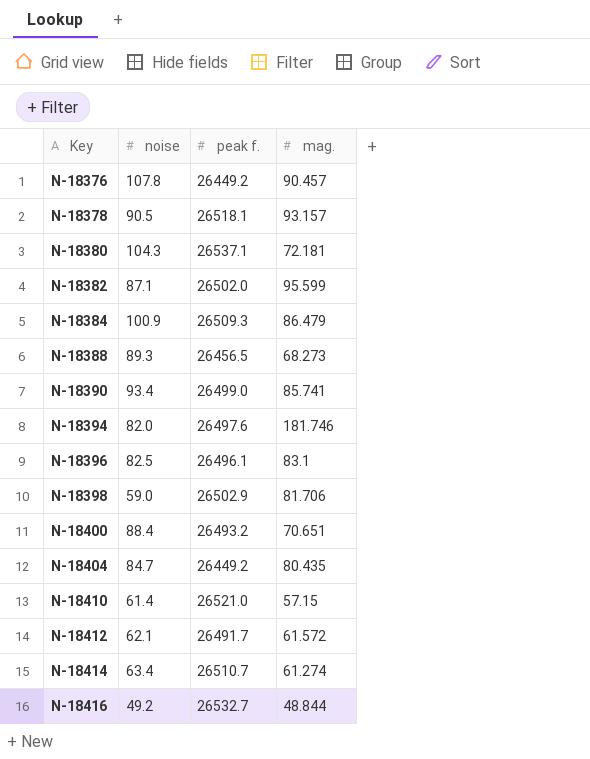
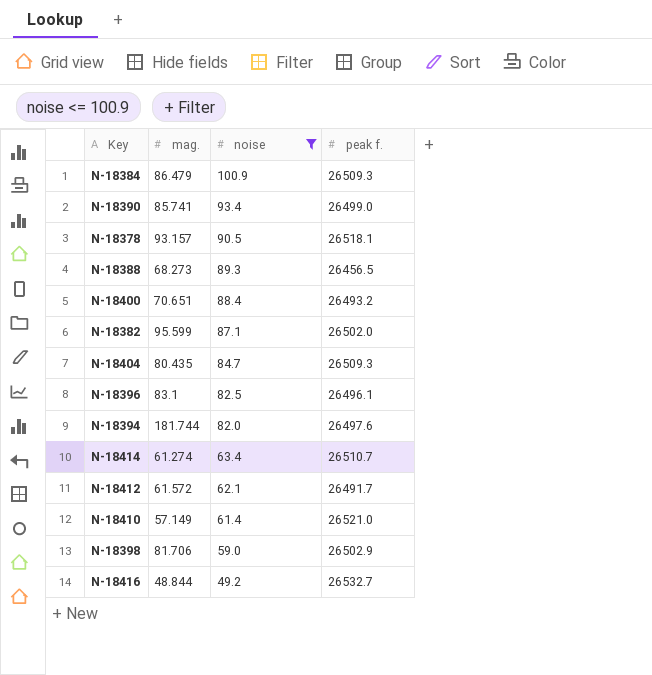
filter: none -> noise <= 100.9
row order: Key ascending -> noise descending
column mag. | position: 4 -> 2
N-18404 | peak f.: 26449.2 -> 26509.3
N-18394 | mag.: 181.746 -> 181.744
N-18410 | mag.: 57.15 -> 57.149

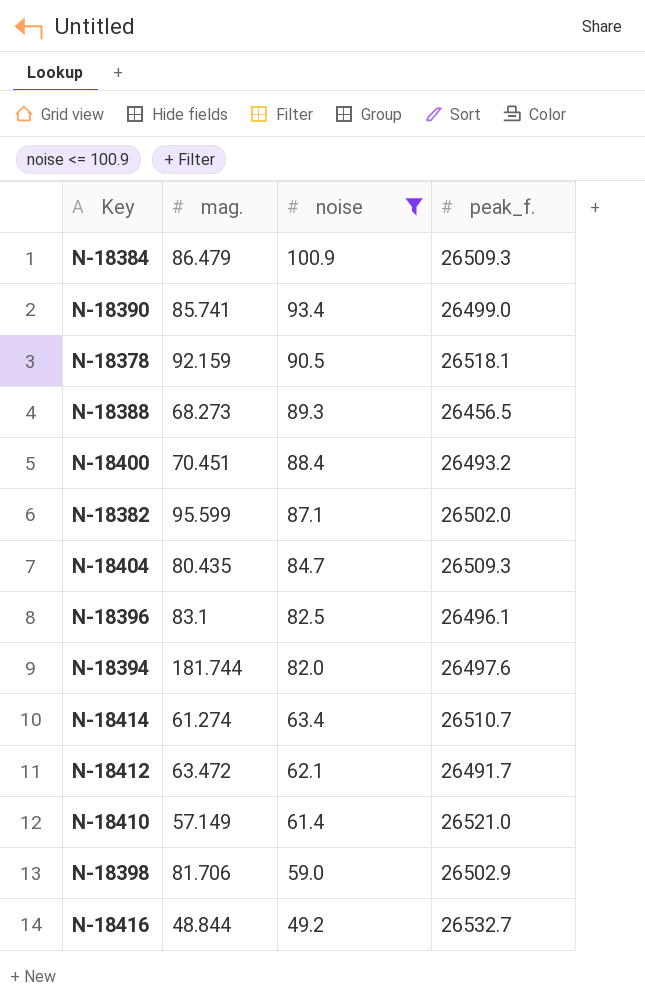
column name: peak f. -> peak_f.
N-18378 | mag.: 93.157 -> 92.159
N-18400 | mag.: 70.651 -> 70.451
N-18412 | mag.: 61.572 -> 63.472

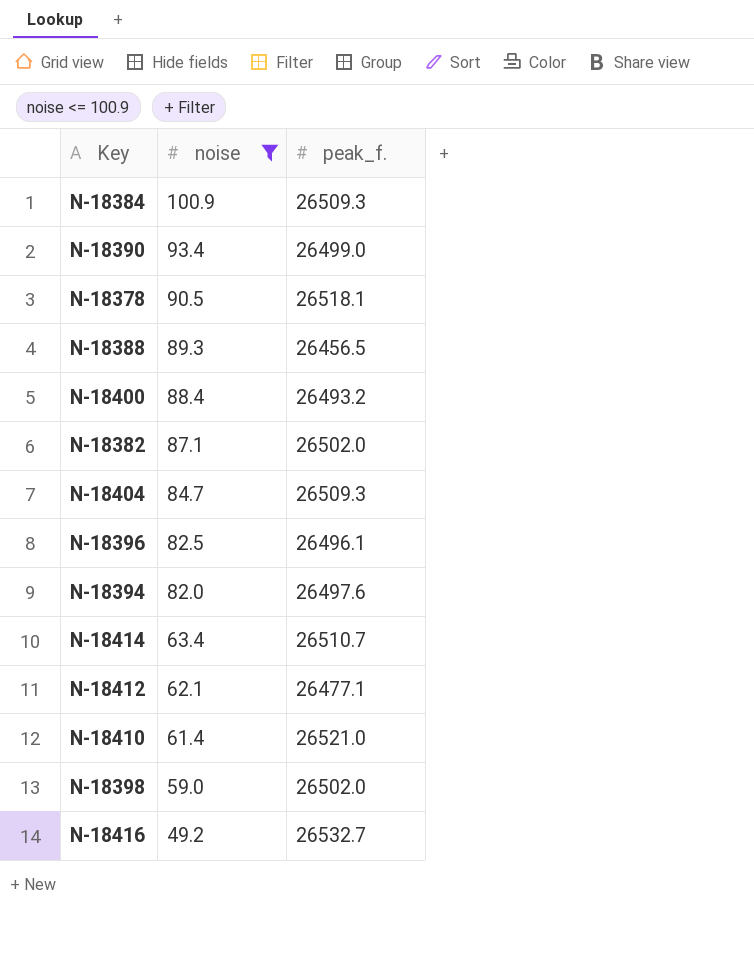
column mag. | position: 2 -> none
N-18412 | peak_f.: 26491.7 -> 26477.1
N-18398 | peak_f.: 26502.9 -> 26502.0

